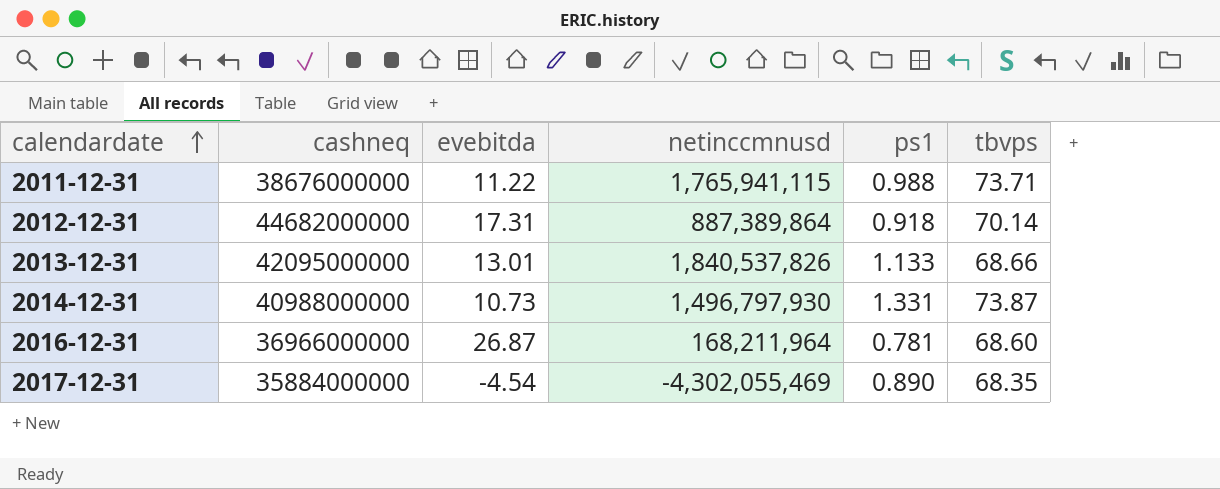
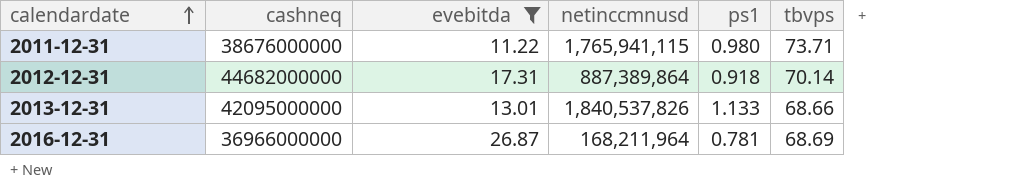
filter: none -> evebitda >= 11.22
2011-12-31 | ps1: 0.988 -> 0.980
2016-12-31 | tbvps: 68.60 -> 68.69

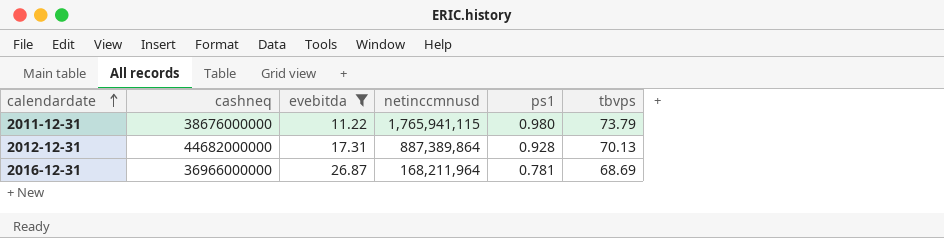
row 2013-12-31: 42095000000 | 13.01 | 1,840,537,826 | 1.133 | 68.66 -> none
2011-12-31 | tbvps: 73.71 -> 73.79
2012-12-31 | ps1: 0.918 -> 0.928
2012-12-31 | tbvps: 70.14 -> 70.13

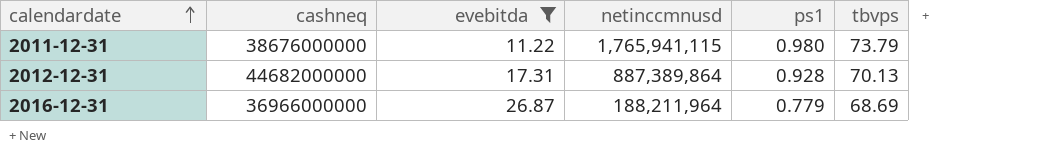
2016-12-31 | netinccmnusd: 168,211,964 -> 188,211,964
2016-12-31 | ps1: 0.781 -> 0.779

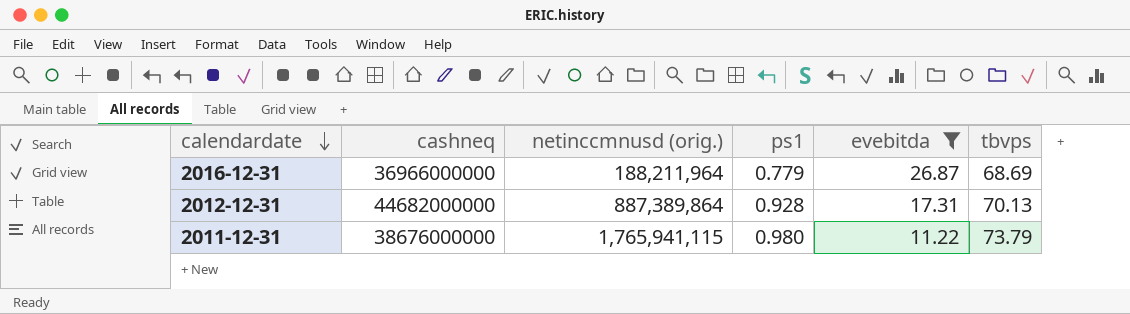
row order: calendardate ascending -> calendardate descending
column name: netinccmnusd -> netinccmnusd (orig.)
column evebitda | position: 3 -> 5

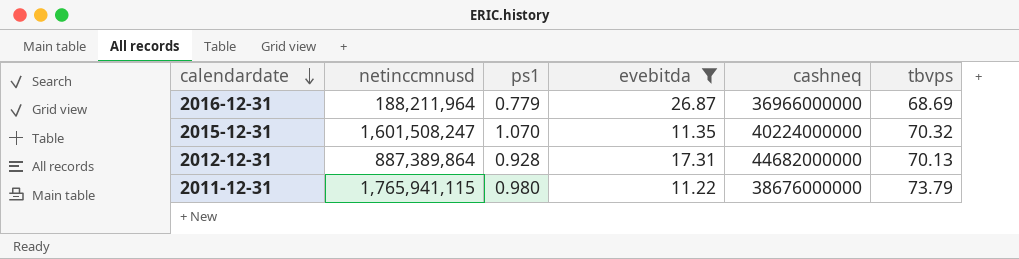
column name: netinccmnusd (orig.) -> netinccmnusd
column cashneq | position: 2 -> 5
row 2015-12-31: none -> 1,601,508,247 | 1.070 | 11.35 | 40224000000 | 70.32

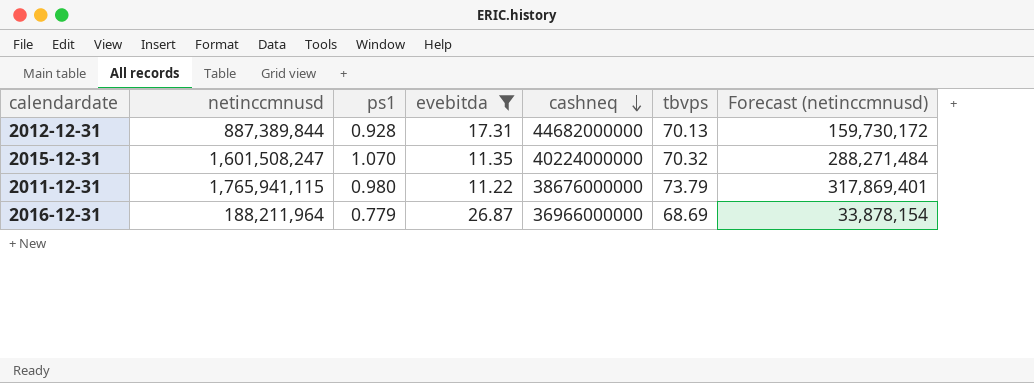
row order: calendardate descending -> cashneq descending
column Forecast (netinccmnusd) | formula: none -> [netinccmnusd] * 0.18
2012-12-31 | netinccmnusd: 887,389,864 -> 887,389,844

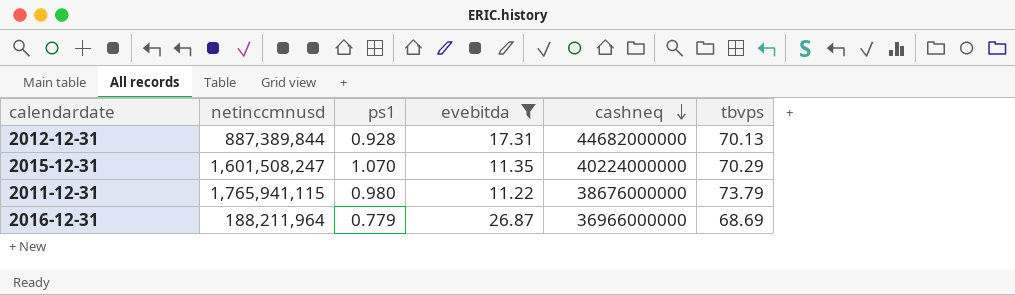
column Forecast (netinccmnusd) | formula: [netinccmnusd] * 0.18 -> none
2015-12-31 | tbvps: 70.32 -> 70.29

